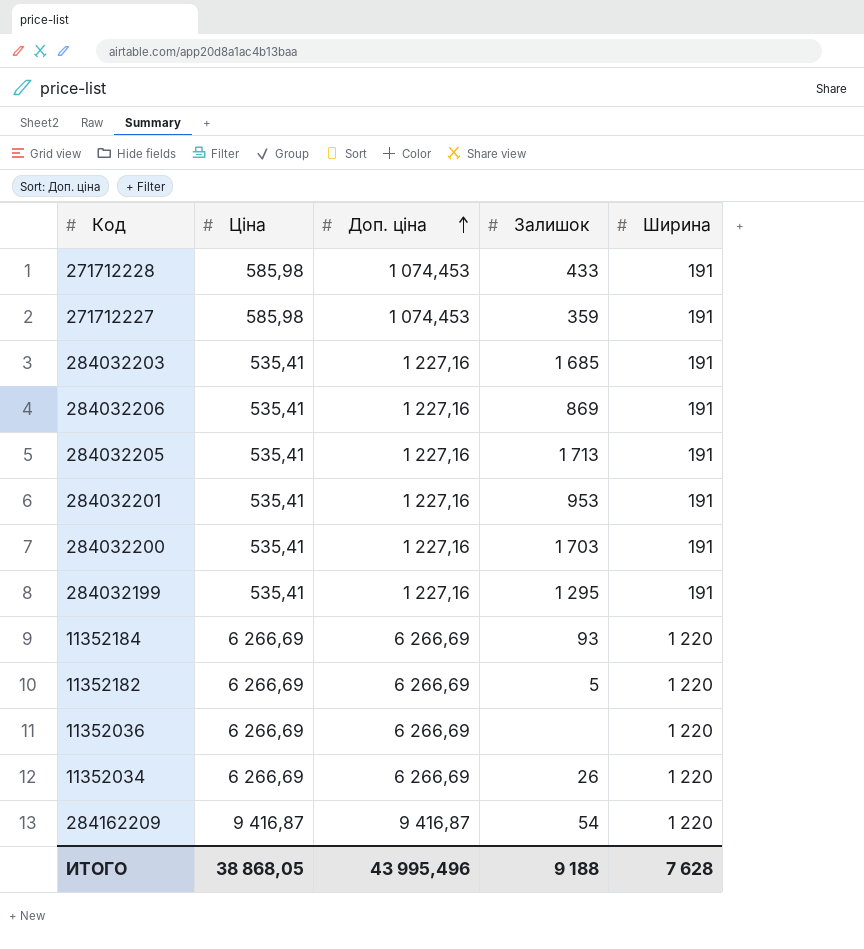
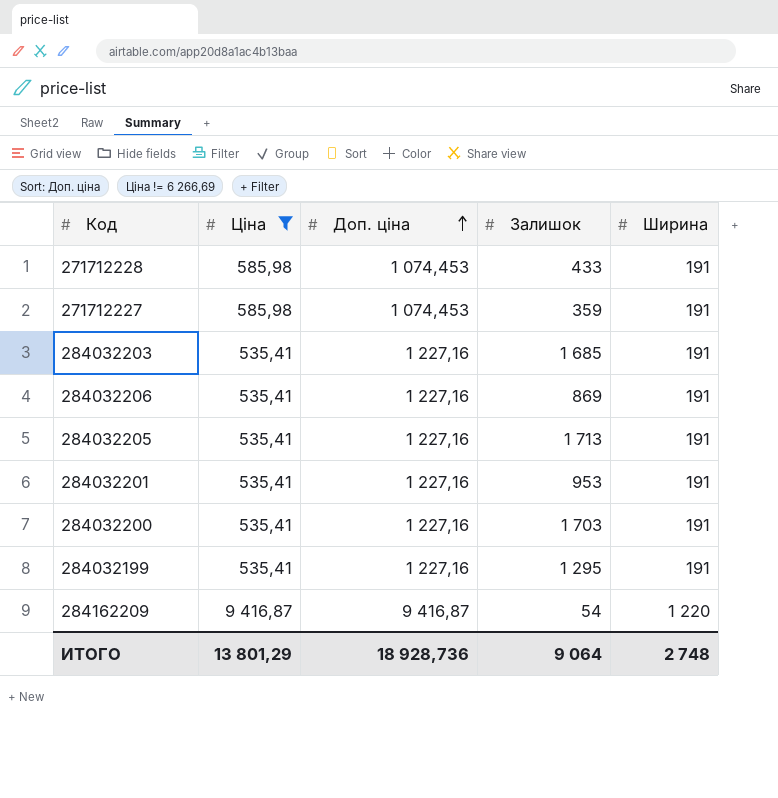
filter: none -> Ціна != 6 266,69
ИТОГО | Ціна: 38 868,05 -> 13 801,29
ИТОГО | Доп. ціна: 43 995,496 -> 18 928,736
ИТОГО | Залишок: 9 188 -> 9 064
ИТОГО | Ширина: 7 628 -> 2 748

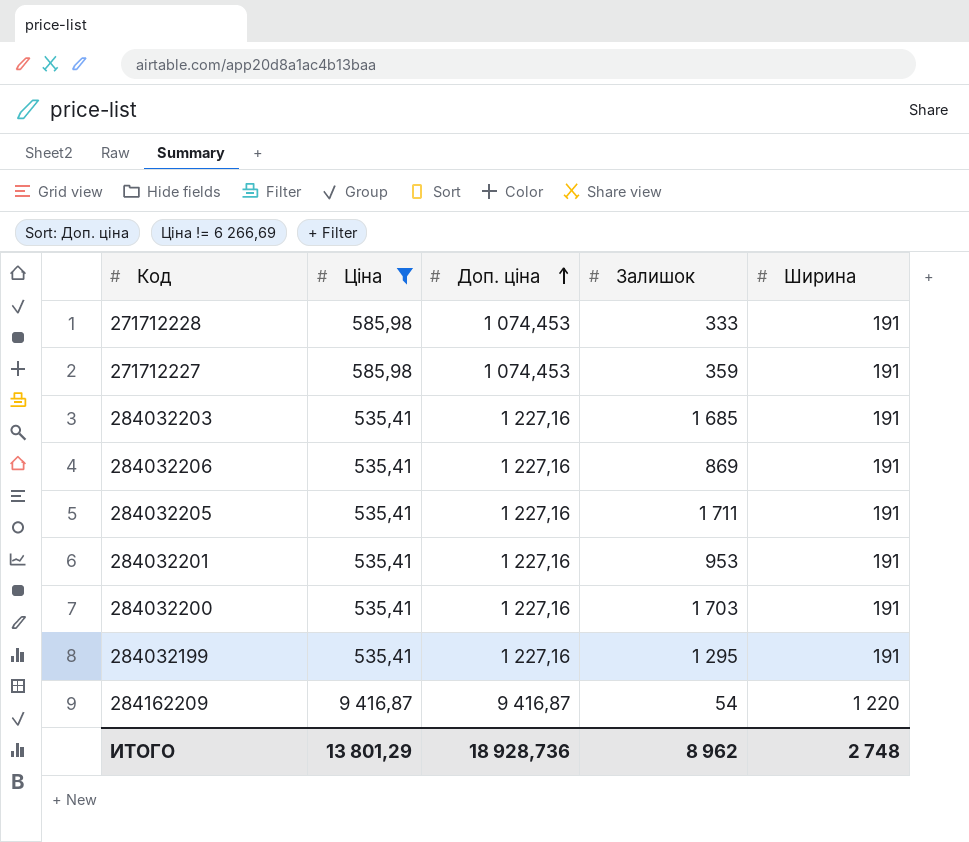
271712228 | Залишок: 433 -> 333
284032205 | Залишок: 1 713 -> 1 711
ИТОГО | Залишок: 9 064 -> 8 962

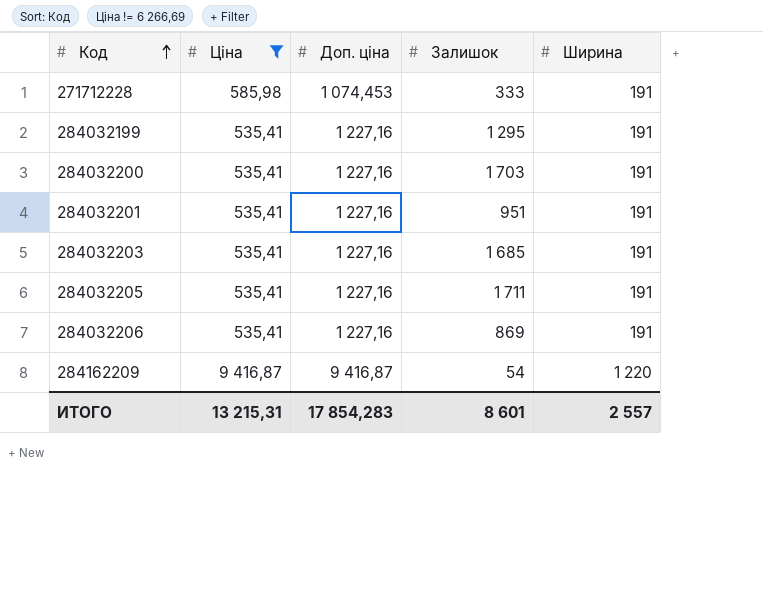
row order: Доп. ціна ascending -> Код ascending
row 271712227: 585,98 | 1 074,453 | 359 | 191 -> none
284032201 | Залишок: 953 -> 951
ИТОГО | Ціна: 13 801,29 -> 13 215,31
ИТОГО | Доп. ціна: 18 928,736 -> 17 854,283
ИТОГО | Залишок: 8 962 -> 8 601
ИТОГО | Ширина: 2 748 -> 2 557

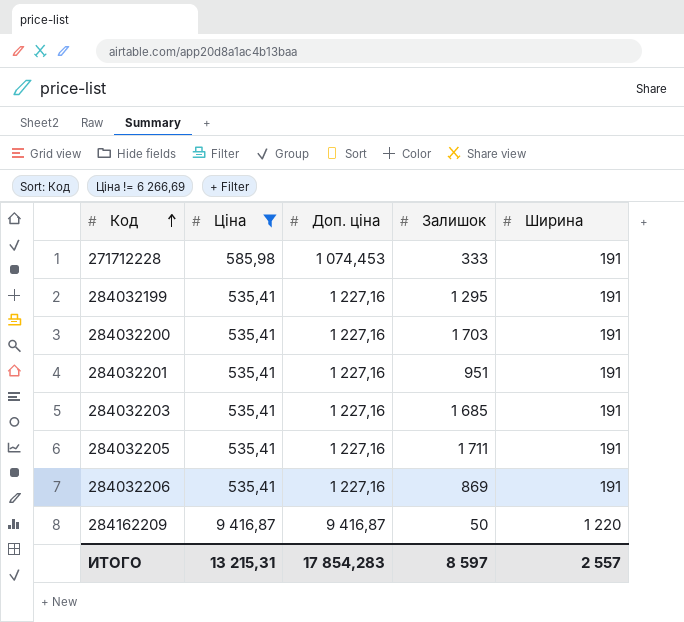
284162209 | Залишок: 54 -> 50
ИТОГО | Залишок: 8 601 -> 8 597

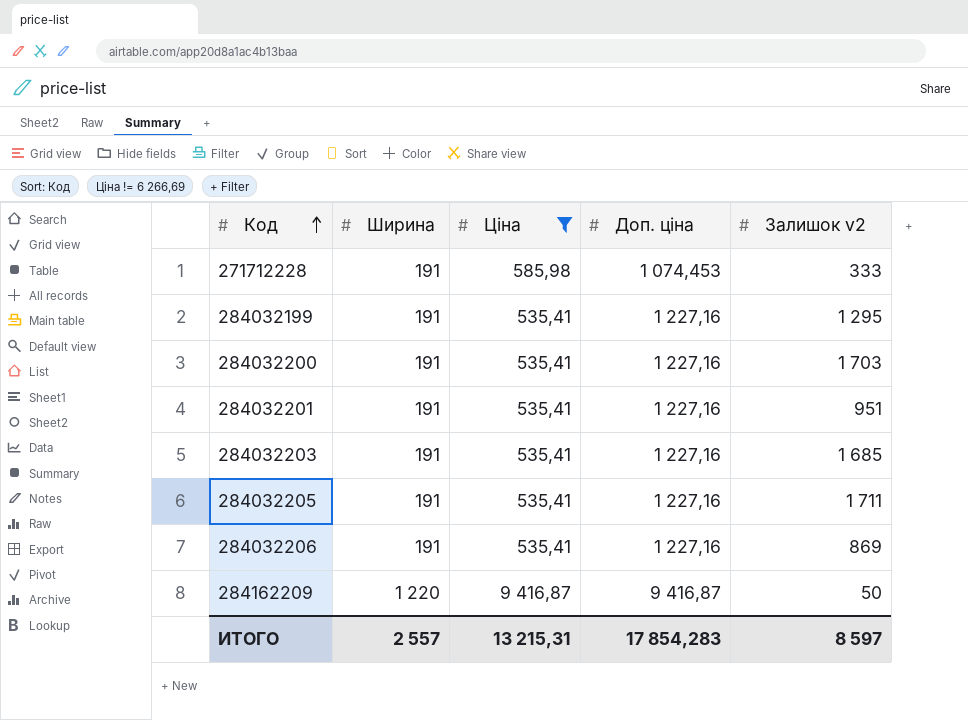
column Ширина | position: 5 -> 2
column name: Залишок -> Залишок v2

